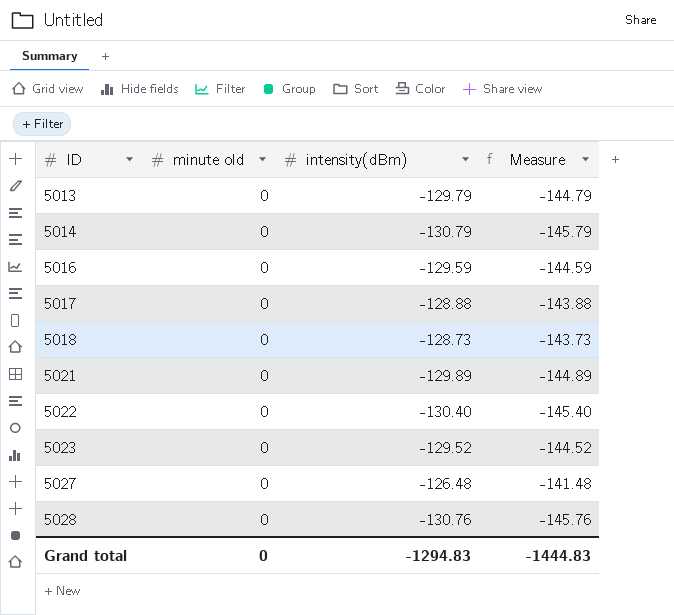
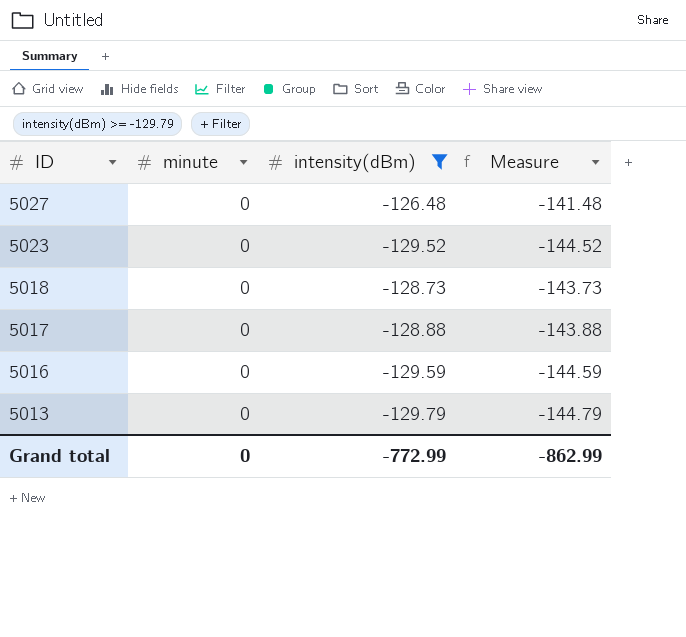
filter: none -> intensity(dBm) >= -129.79
row order: ID ascending -> ID descending
column name: minute old -> minute
Grand total | intensity(dBm): -1294.83 -> -772.99
Grand total | Measure: -1444.83 -> -862.99

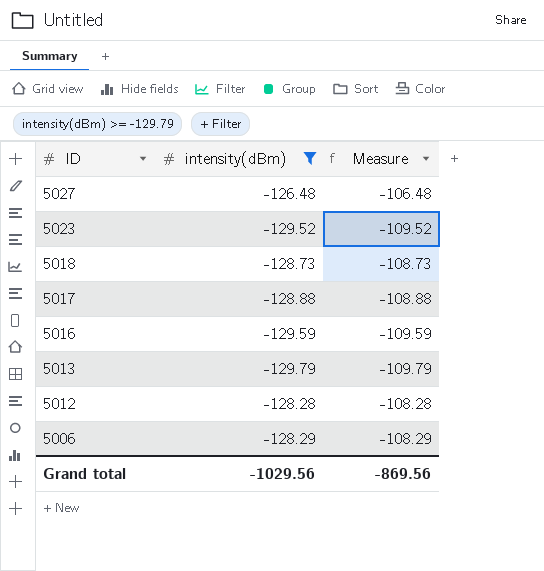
column minute | position: 2 -> none
column Measure | formula: [intensity(dBm)] - 15 -> [intensity(dBm)] + 20
row 5012: none -> -128.28 | -108.28
row 5006: none -> -128.29 | -108.29
Grand total | intensity(dBm): -772.99 -> -1029.56
Grand total | Measure: -862.99 -> -869.56

